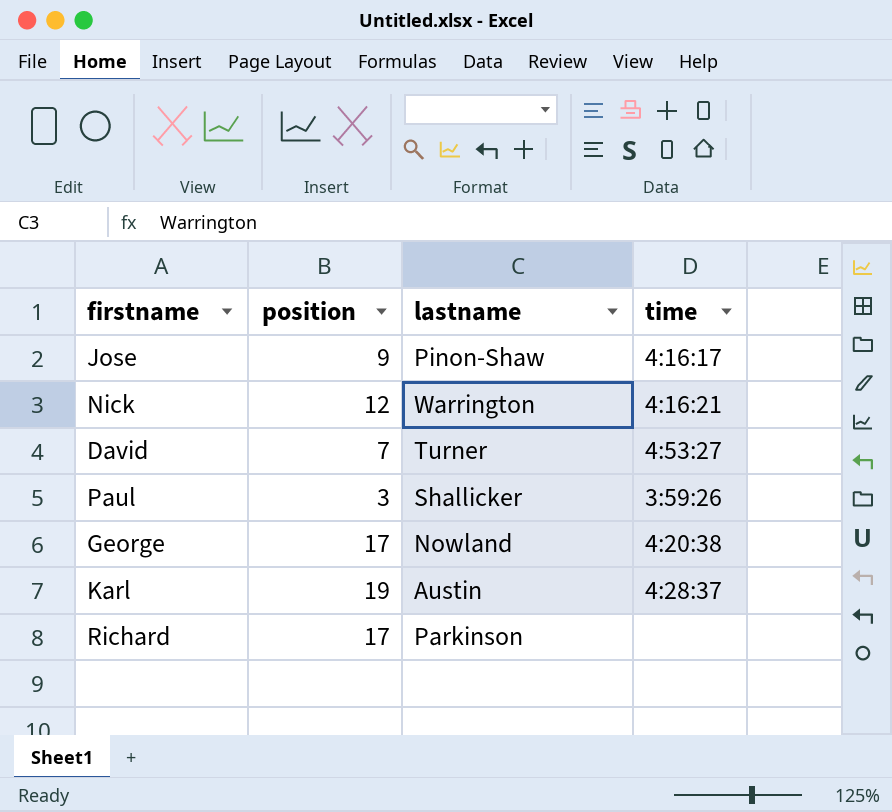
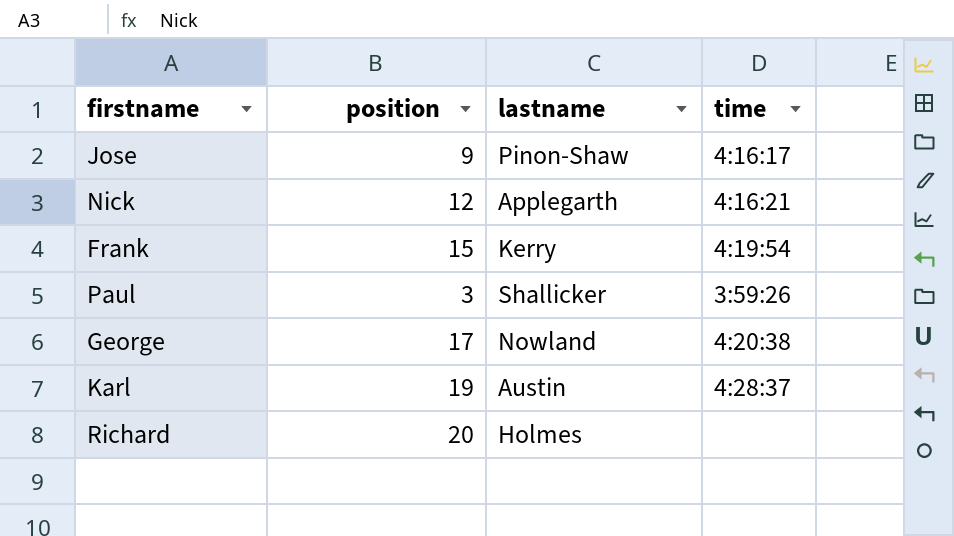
row David: 7 | Turner | 4:53:27 -> none
Nick | lastname: Warrington -> Applegarth
row Frank: none -> 15 | Kerry | 4:19:54
Richard | position: 17 -> 20
Richard | lastname: Parkinson -> Holmes

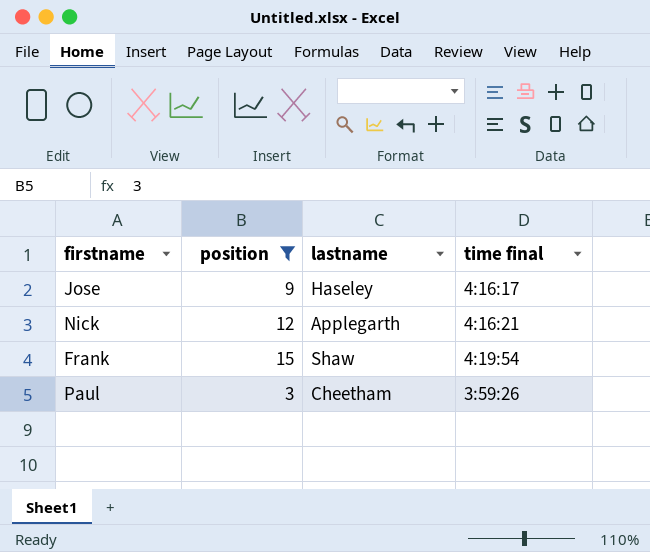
filter: none -> position <= 15
column name: time -> time final
Jose | lastname: Pinon-Shaw -> Haseley
Frank | lastname: Kerry -> Shaw
Paul | lastname: Shallicker -> Cheetham

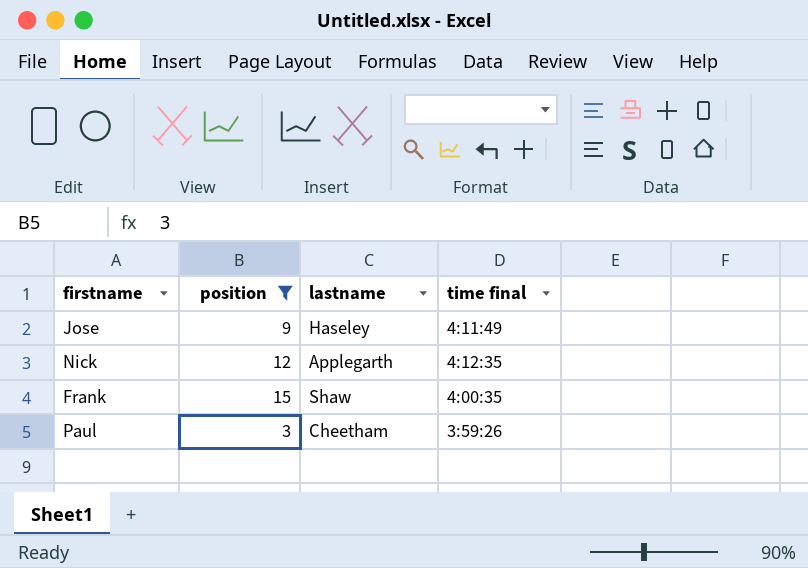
Jose | time final: 4:16:17 -> 4:11:49
Nick | time final: 4:16:21 -> 4:12:35
Frank | time final: 4:19:54 -> 4:00:35

